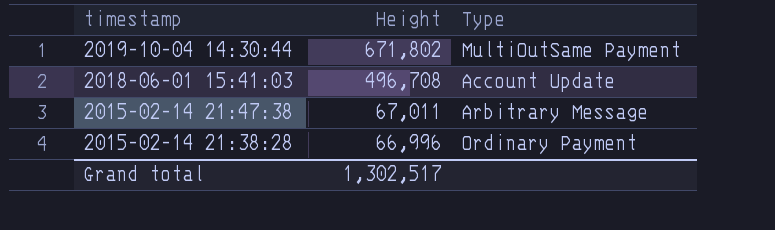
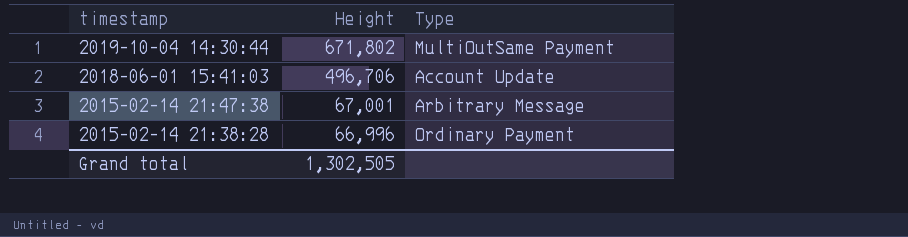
2018-06-01 15:41:03 | Height: 496,708 -> 496,706
2015-02-14 21:47:38 | Height: 67,011 -> 67,001
Grand total | Height: 1,302,517 -> 1,302,505

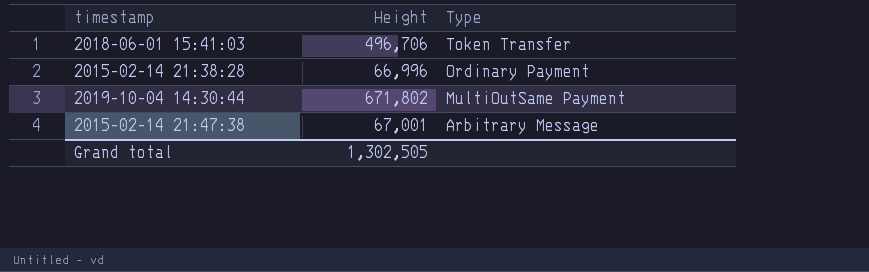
row order: timestamp descending -> Type descending
2018-06-01 15:41:03 | Type: Account Update -> Token Transfer

